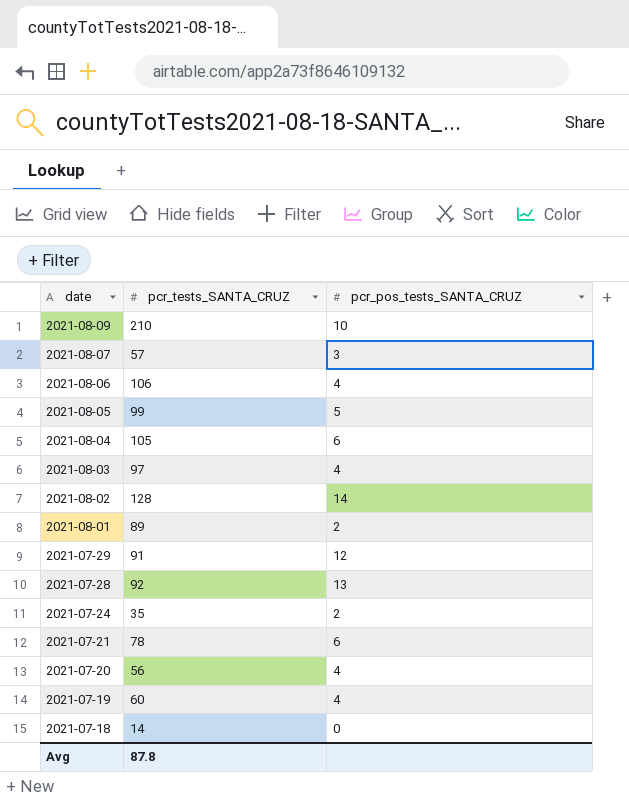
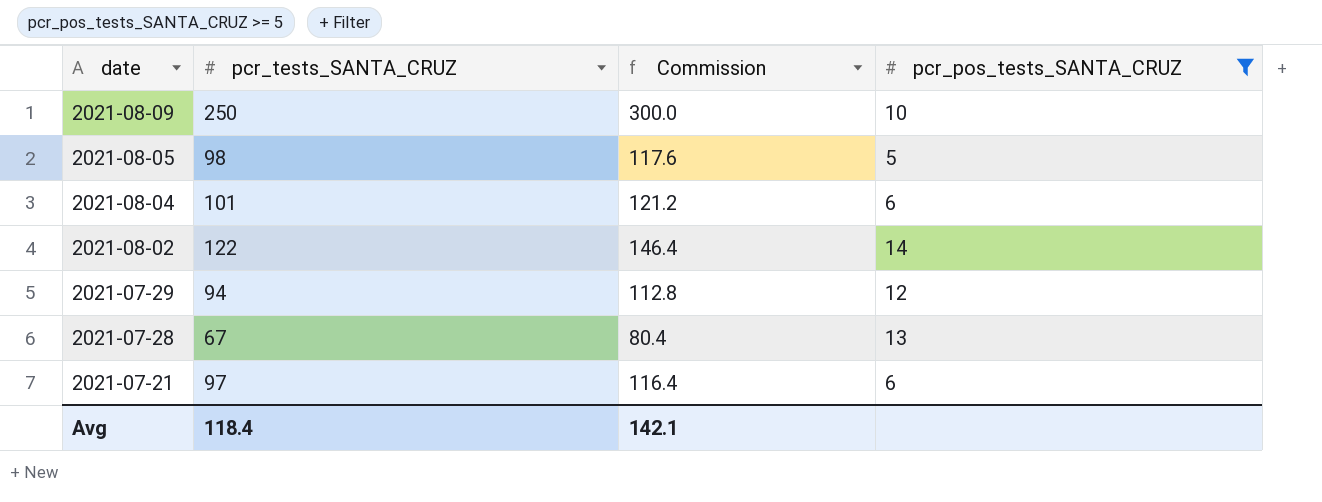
filter: none -> pcr_pos_tests_SANTA_CRUZ >= 5
column Commission | formula: none -> [pcr_tests_SANTA_CRUZ] * 1.2
2021-08-09 | pcr_tests_SANTA_CRUZ: 210 -> 250
2021-08-05 | pcr_tests_SANTA_CRUZ: 99 -> 98
2021-08-04 | pcr_tests_SANTA_CRUZ: 105 -> 101
2021-08-02 | pcr_tests_SANTA_CRUZ: 128 -> 122
2021-07-29 | pcr_tests_SANTA_CRUZ: 91 -> 94
2021-07-28 | pcr_tests_SANTA_CRUZ: 92 -> 67
2021-07-21 | pcr_tests_SANTA_CRUZ: 78 -> 97
Avg | pcr_tests_SANTA_CRUZ: 87.8 -> 118.4

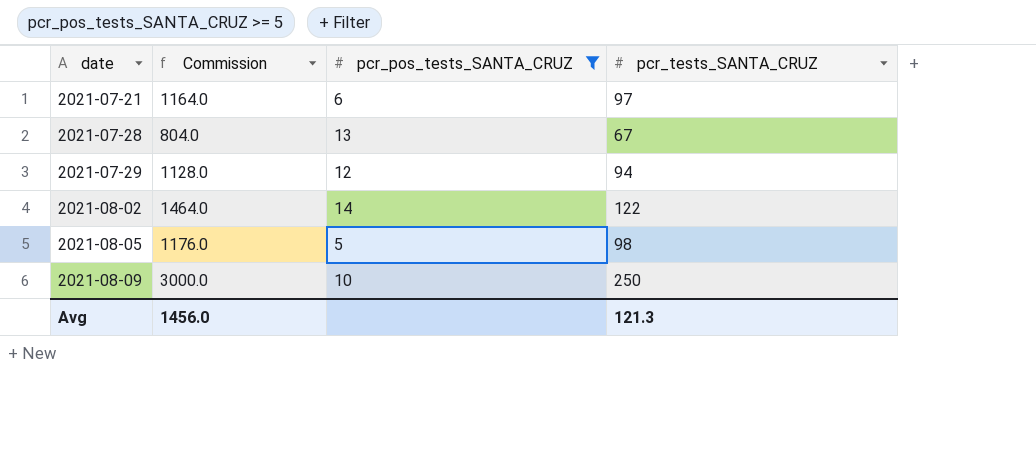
row order: date descending -> date ascending
column Commission | formula: [pcr_tests_SANTA_CRUZ] * 1.2 -> [pcr_tests_SANTA_CRUZ] * 12
column pcr_tests_SANTA_CRUZ | position: 2 -> 4
row 2021-08-04: 101 | 121.2 | 6 -> none
Avg | Commission: 142.1 -> 1456.0
Avg | pcr_tests_SANTA_CRUZ: 118.4 -> 121.3

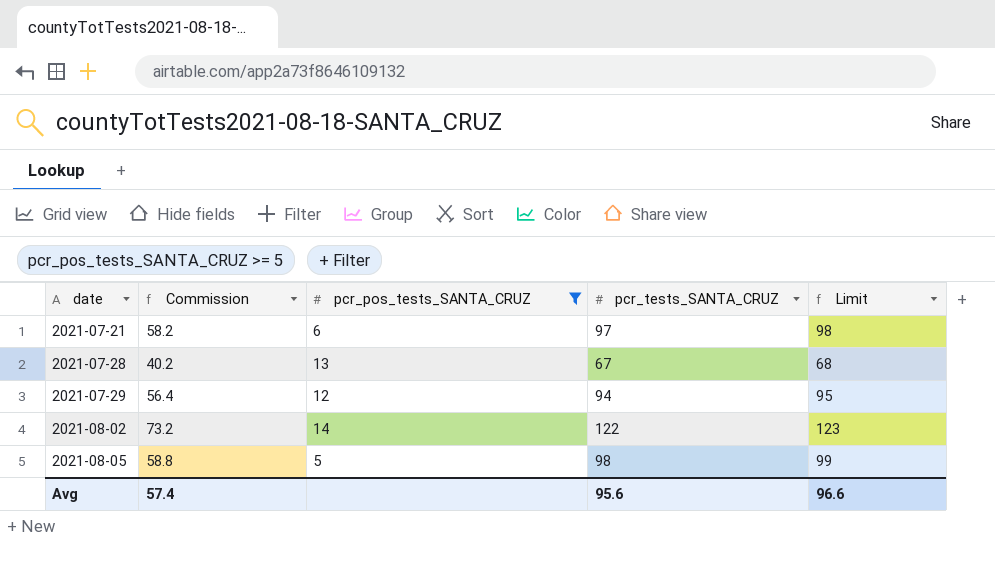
column Commission | formula: [pcr_tests_SANTA_CRUZ] * 12 -> [pcr_tests_SANTA_CRUZ] * 0.6
column Limit | formula: none -> [pcr_tests_SANTA_CRUZ] + 1
row 2021-08-09: 3000.0 | 10 | 250 -> none
Avg | Commission: 1456.0 -> 57.4
Avg | pcr_tests_SANTA_CRUZ: 121.3 -> 95.6

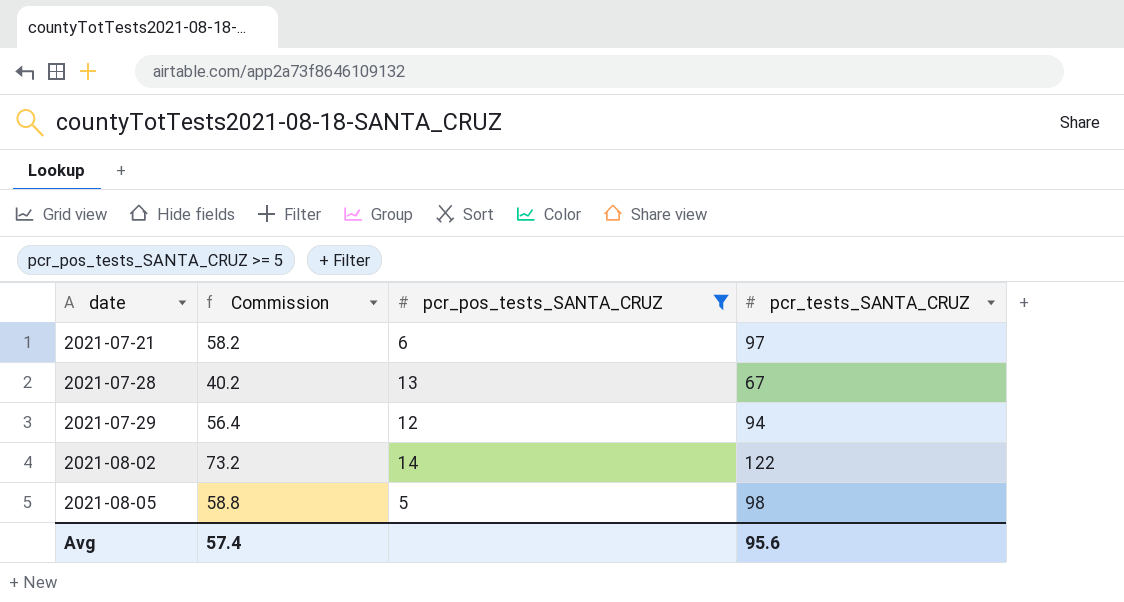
column Limit | formula: [pcr_tests_SANTA_CRUZ] + 1 -> none

